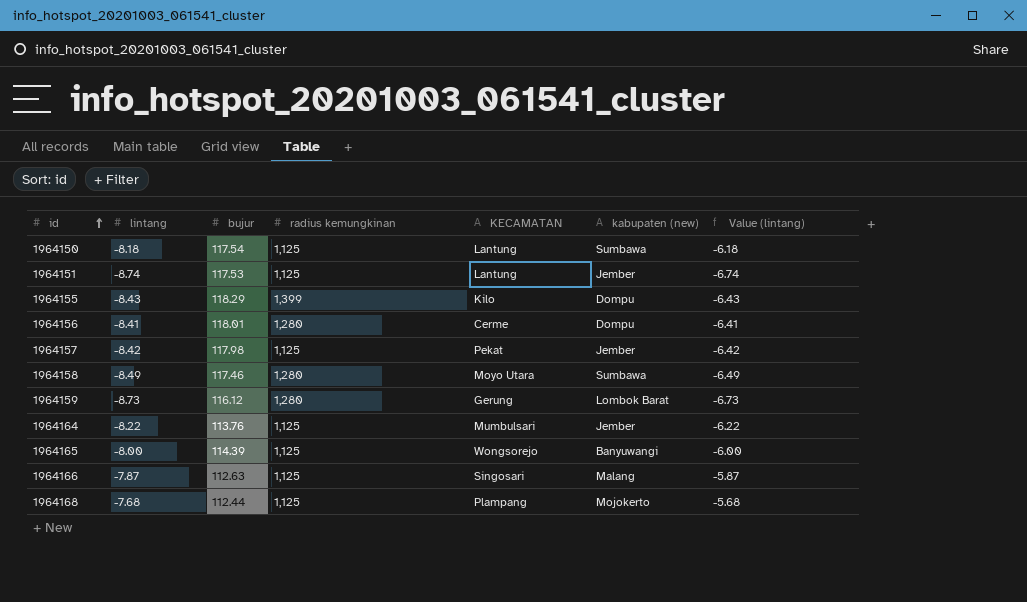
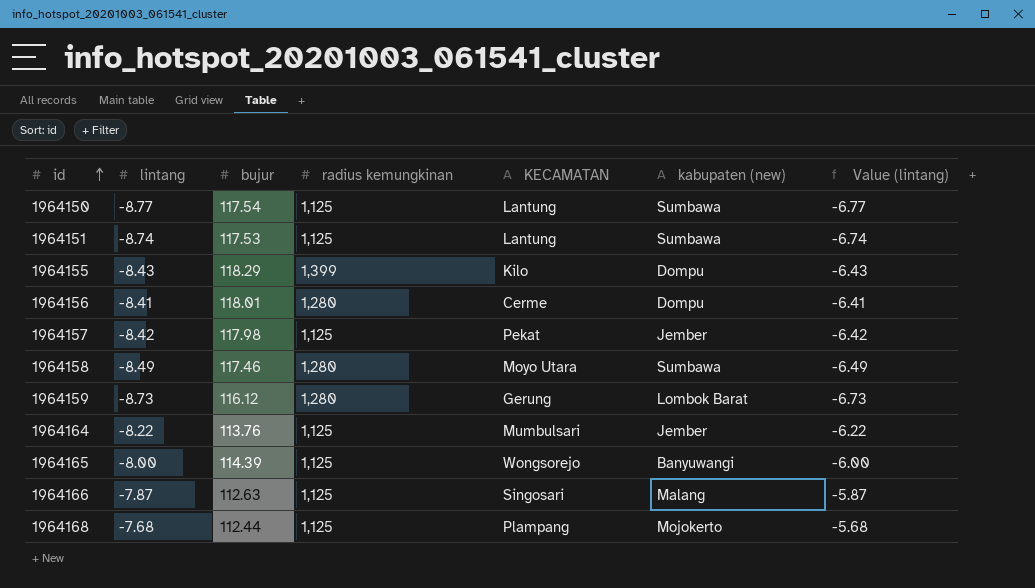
1964150 | lintang: -8.18 -> -8.77
1964150 | Value (lintang): -6.18 -> -6.77
1964151 | kabupaten (new): Jember -> Sumbawa

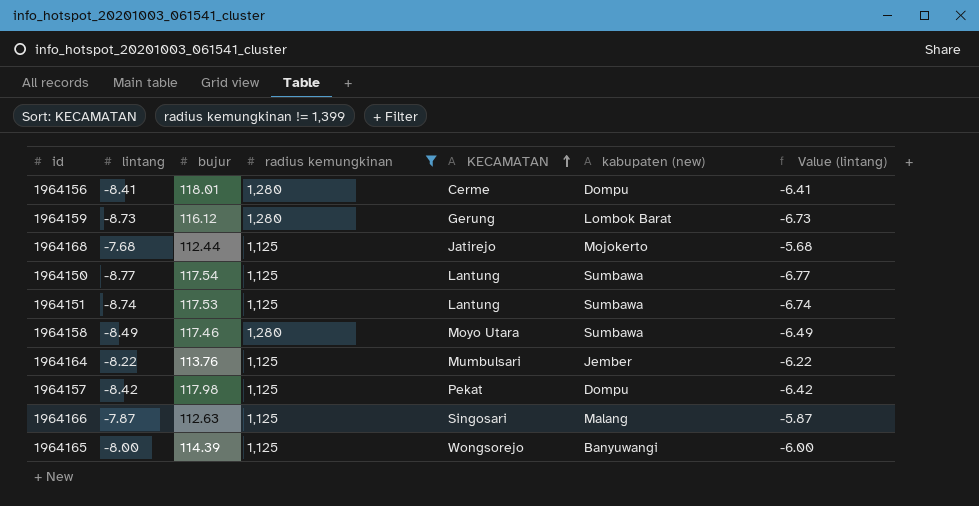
filter: none -> radius kemungkinan != 1,399
row order: id ascending -> KECAMATAN ascending
1964168 | KECAMATAN: Plampang -> Jatirejo
1964157 | kabupaten (new): Jember -> Dompu

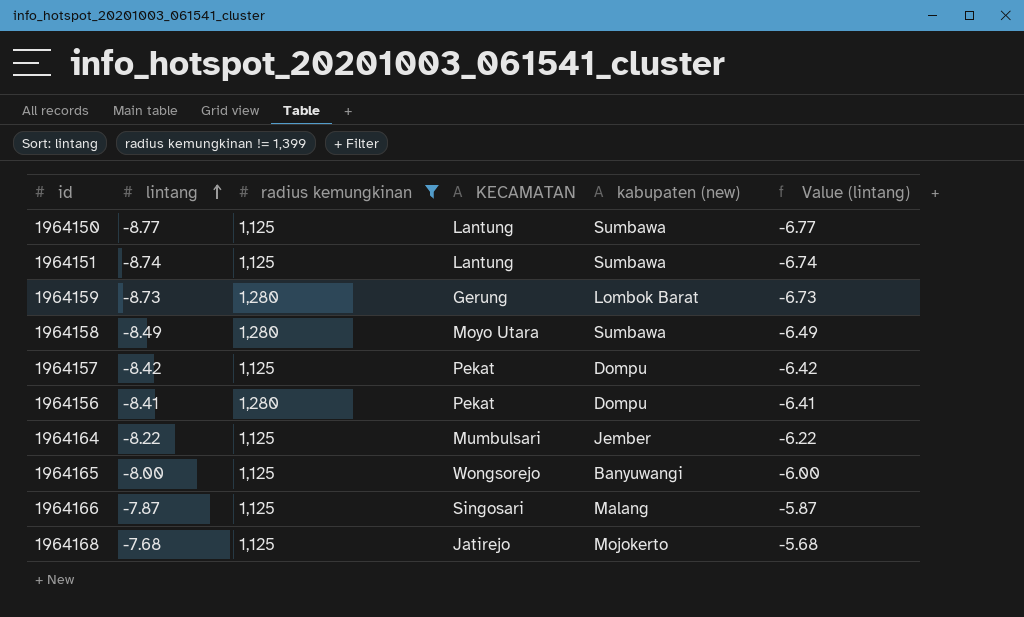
row order: KECAMATAN ascending -> lintang ascending
column bujur | position: 3 -> none
1964156 | KECAMATAN: Cerme -> Pekat

